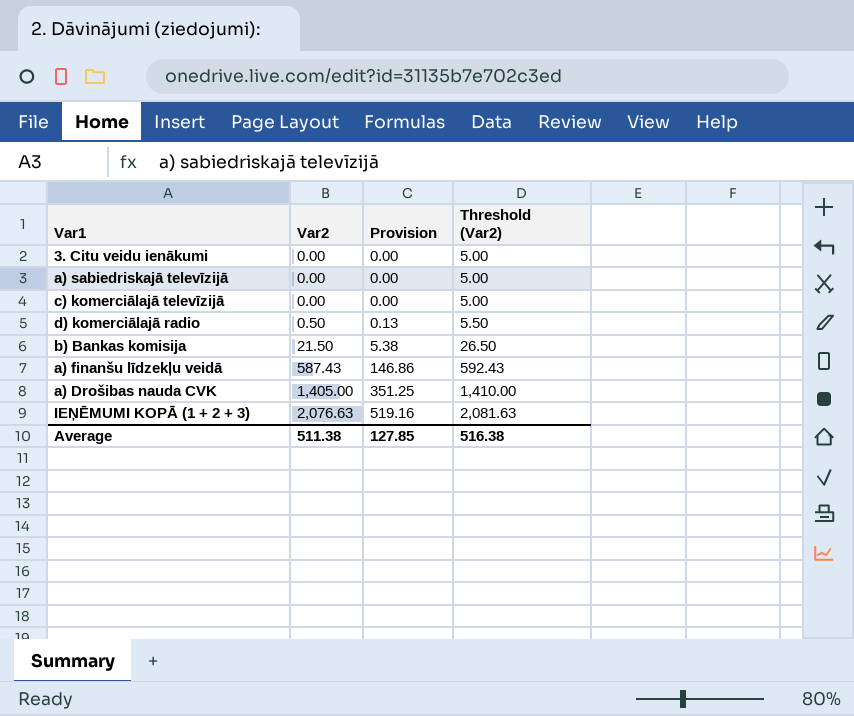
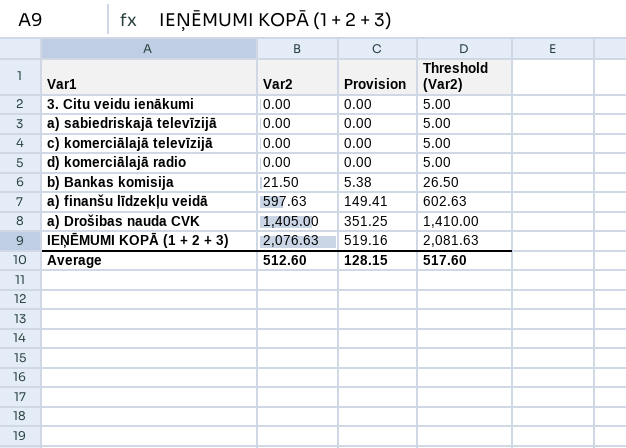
d) komerciālajā radio | Var2: 0.50 -> 0.00
d) komerciālajā radio | Provision: 0.13 -> 0.00
d) komerciālajā radio | Threshold (Var2): 5.50 -> 5.00
a) finanšu līdzekļu veidā | Var2: 587.43 -> 597.63
a) finanšu līdzekļu veidā | Provision: 146.86 -> 149.41
a) finanšu līdzekļu veidā | Threshold (Var2): 592.43 -> 602.63
Average | Var2: 511.38 -> 512.60
Average | Provision: 127.85 -> 128.15
Average | Threshold (Var2): 516.38 -> 517.60

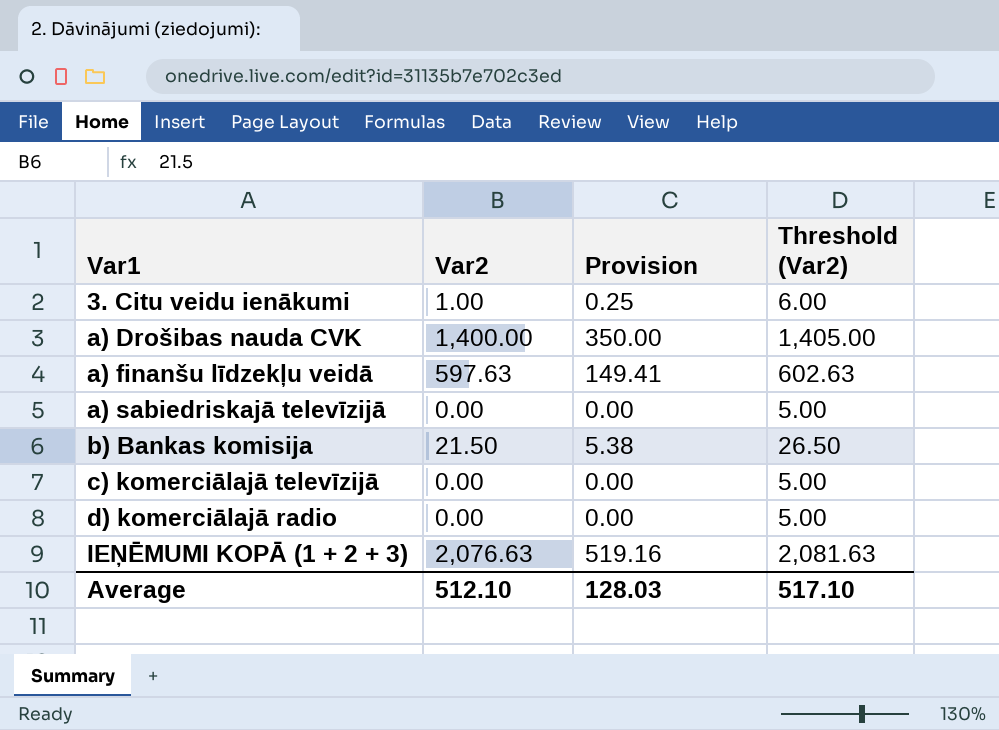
row order: Var2 ascending -> Var1 ascending
3. Citu veidu ienākumi | Var2: 0.00 -> 1.00
3. Citu veidu ienākumi | Provision: 0.00 -> 0.25
3. Citu veidu ienākumi | Threshold (Var2): 5.00 -> 6.00
a) Drošibas nauda CVK | Var2: 1,405.00 -> 1,400.00
a) Drošibas nauda CVK | Provision: 351.25 -> 350.00
a) Drošibas nauda CVK | Threshold (Var2): 1,410.00 -> 1,405.00
Average | Var2: 512.60 -> 512.10
Average | Provision: 128.15 -> 128.03
Average | Threshold (Var2): 517.60 -> 517.10

